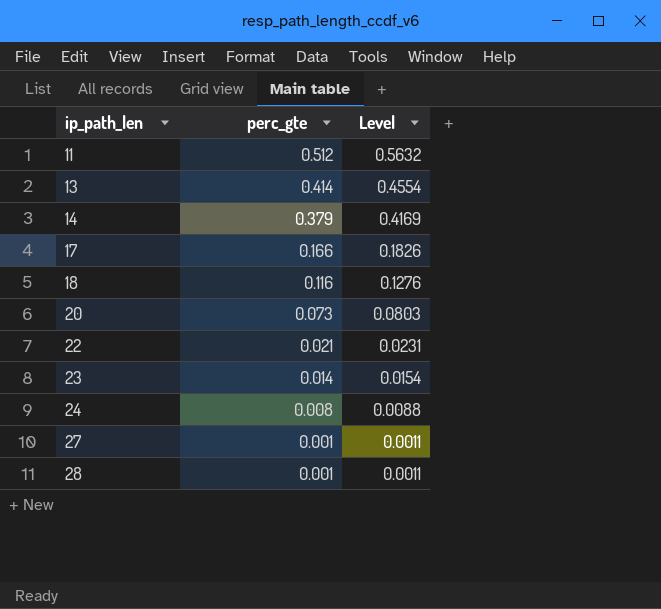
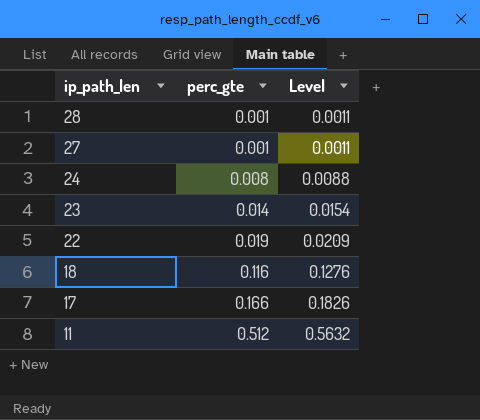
row order: ip_path_len ascending -> ip_path_len descending
row 13: 0.414 | 0.4554 -> none
row 14: 0.379 | 0.4169 -> none
row 20: 0.073 | 0.0803 -> none
22 | perc_gte: 0.021 -> 0.019
22 | Level: 0.0231 -> 0.0209

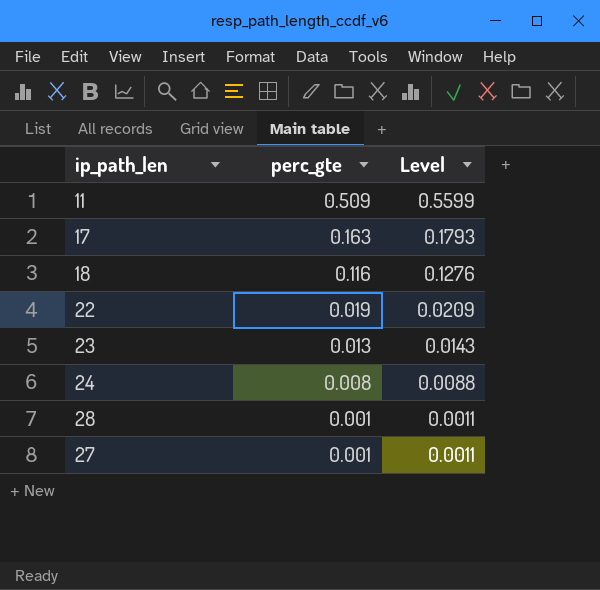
row order: ip_path_len descending -> perc_gte descending
11 | perc_gte: 0.512 -> 0.509
11 | Level: 0.5632 -> 0.5599
17 | perc_gte: 0.166 -> 0.163
17 | Level: 0.1826 -> 0.1793
23 | perc_gte: 0.014 -> 0.013
23 | Level: 0.0154 -> 0.0143

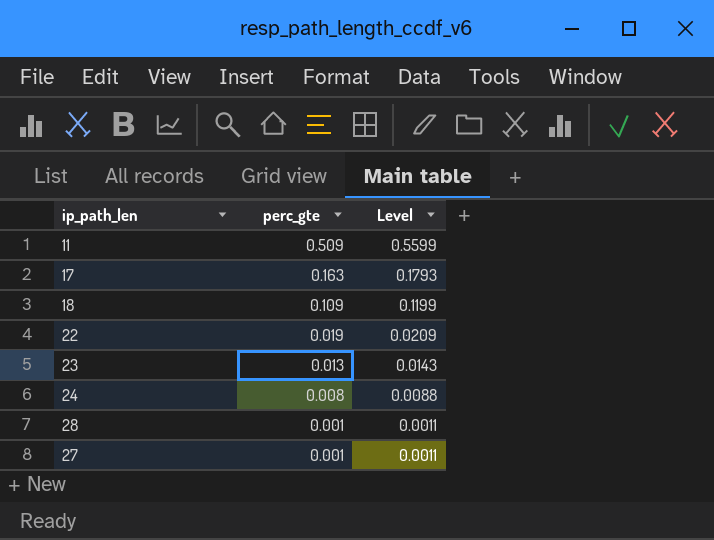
18 | perc_gte: 0.116 -> 0.109
18 | Level: 0.1276 -> 0.1199

